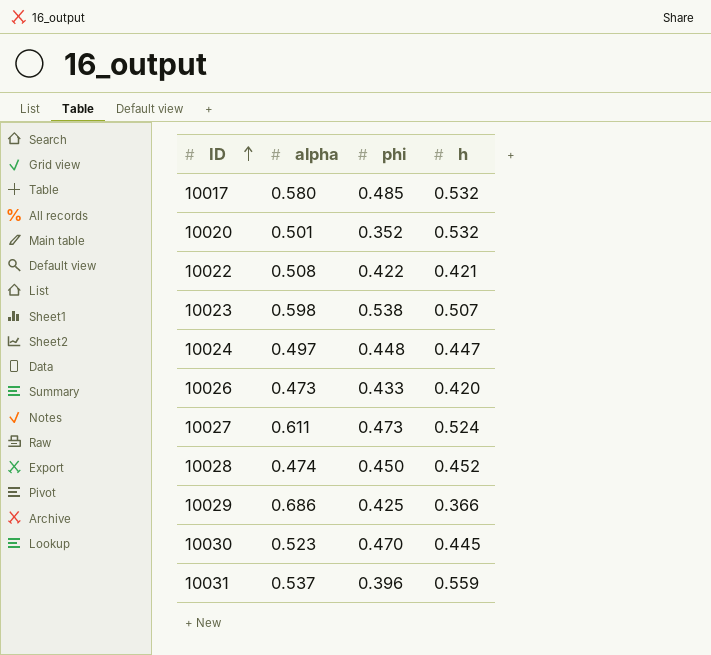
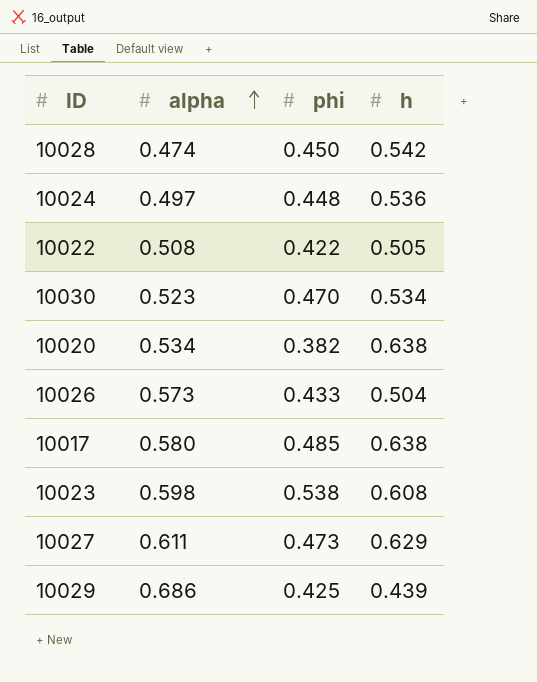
row order: ID ascending -> alpha ascending
row 10031: 0.537 | 0.396 | 0.559 -> none
10028 | h: 0.452 -> 0.542
10024 | h: 0.447 -> 0.536
10022 | h: 0.421 -> 0.505
10030 | h: 0.445 -> 0.534
10020 | alpha: 0.501 -> 0.534
10020 | phi: 0.352 -> 0.382
10020 | h: 0.532 -> 0.638
10026 | alpha: 0.473 -> 0.573
10026 | h: 0.420 -> 0.504
10017 | h: 0.532 -> 0.638
10023 | h: 0.507 -> 0.608
10027 | h: 0.524 -> 0.629
10029 | h: 0.366 -> 0.439

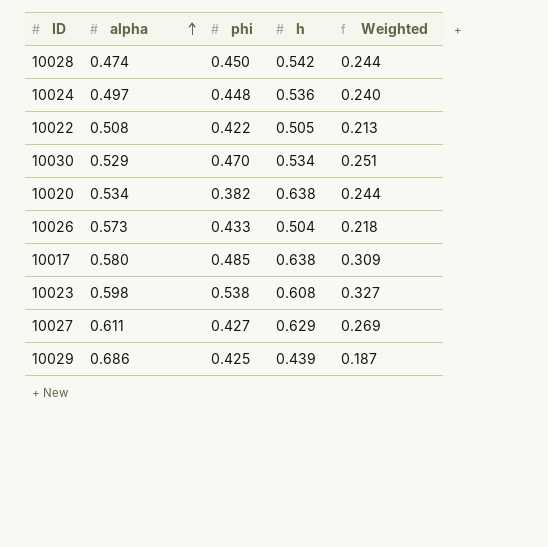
column Weighted | formula: none -> [phi] * [h]
10030 | alpha: 0.523 -> 0.529
10027 | phi: 0.473 -> 0.427

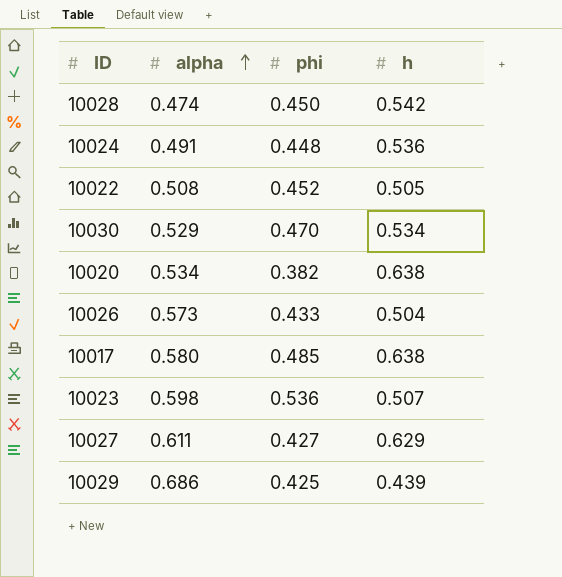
column Weighted | formula: [phi] * [h] -> none
10024 | alpha: 0.497 -> 0.491
10022 | phi: 0.422 -> 0.452
10023 | phi: 0.538 -> 0.536
10023 | h: 0.608 -> 0.507

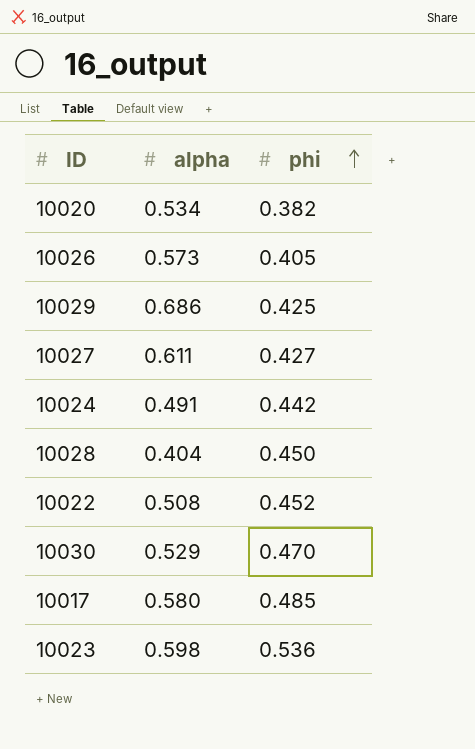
row order: alpha ascending -> phi ascending
column h | position: 4 -> none
10026 | phi: 0.433 -> 0.405
10024 | phi: 0.448 -> 0.442
10028 | alpha: 0.474 -> 0.404

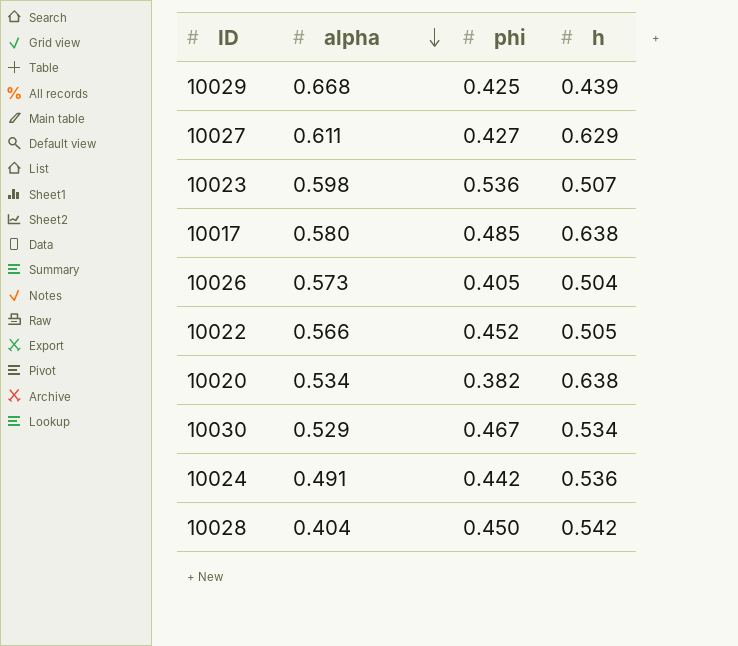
row order: phi ascending -> alpha descending
column h | position: none -> 4
10029 | alpha: 0.686 -> 0.668
10022 | alpha: 0.508 -> 0.566
10030 | phi: 0.470 -> 0.467

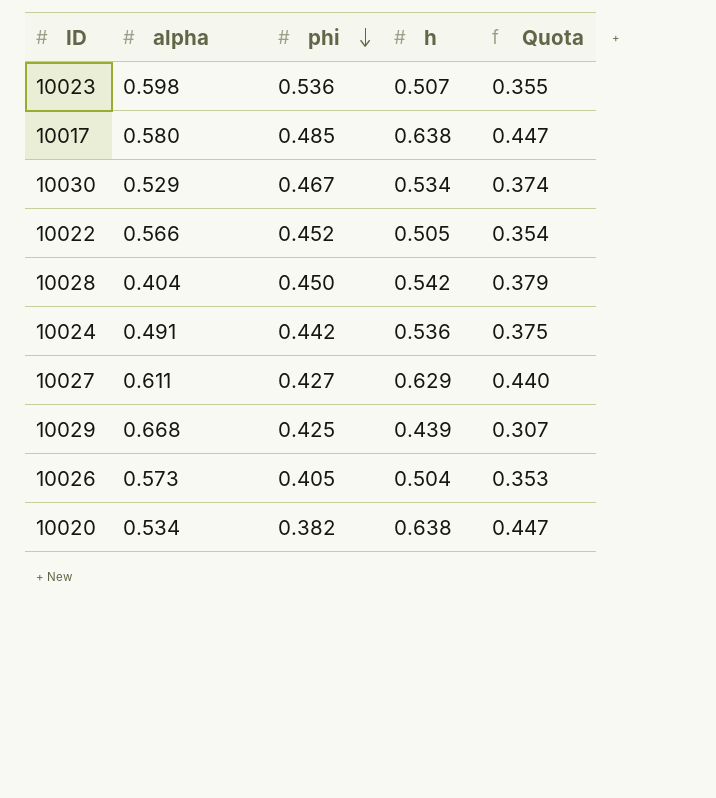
row order: alpha descending -> phi descending
column Quota | formula: none -> [h] * 0.7

